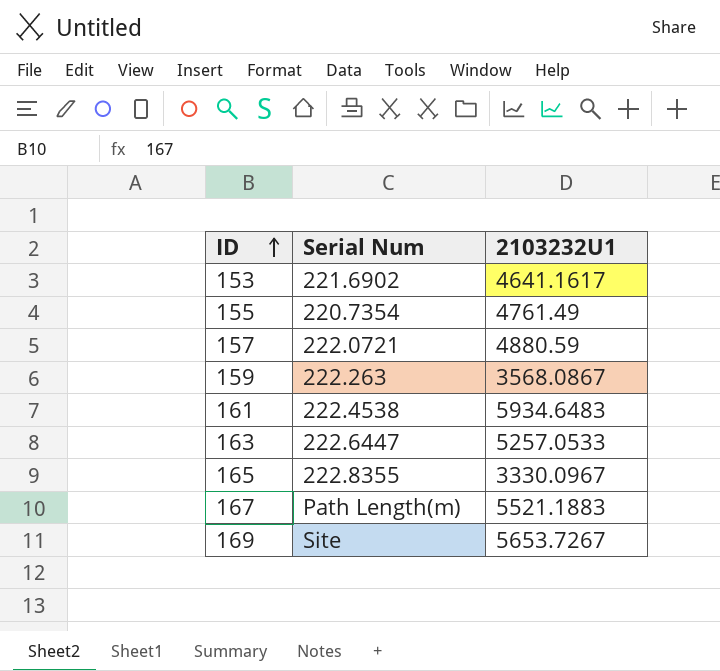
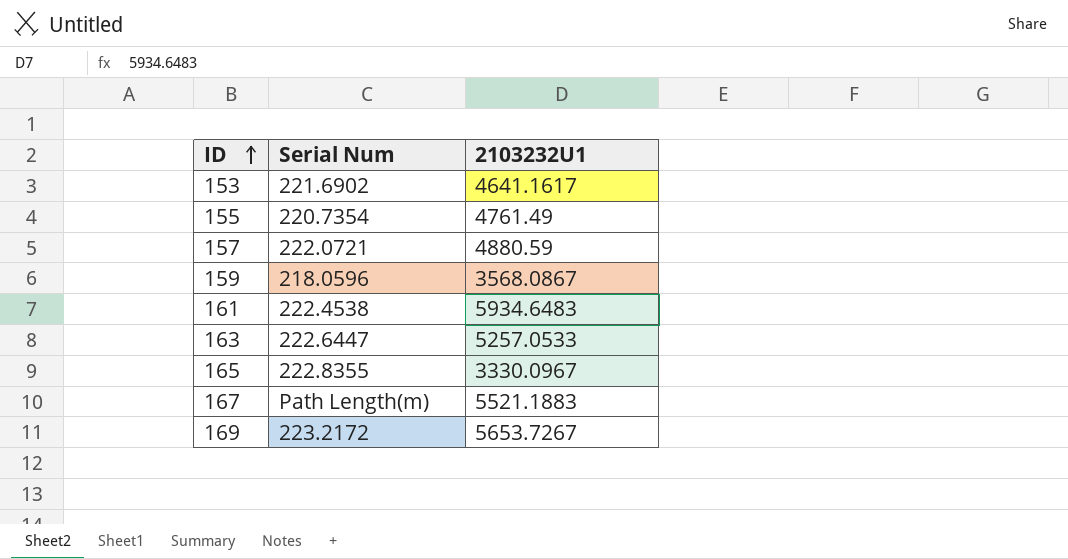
159 | Serial Num: 222.263 -> 218.0596
169 | Serial Num: Site -> 223.2172

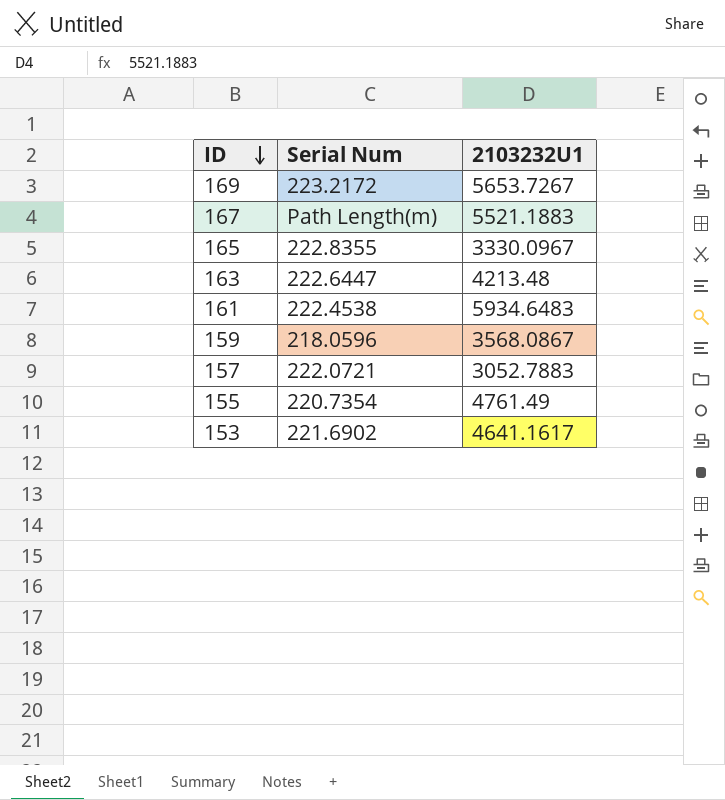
row order: ID ascending -> ID descending
163 | 2103232U1: 5257.0533 -> 4213.48
157 | 2103232U1: 4880.59 -> 3052.7883

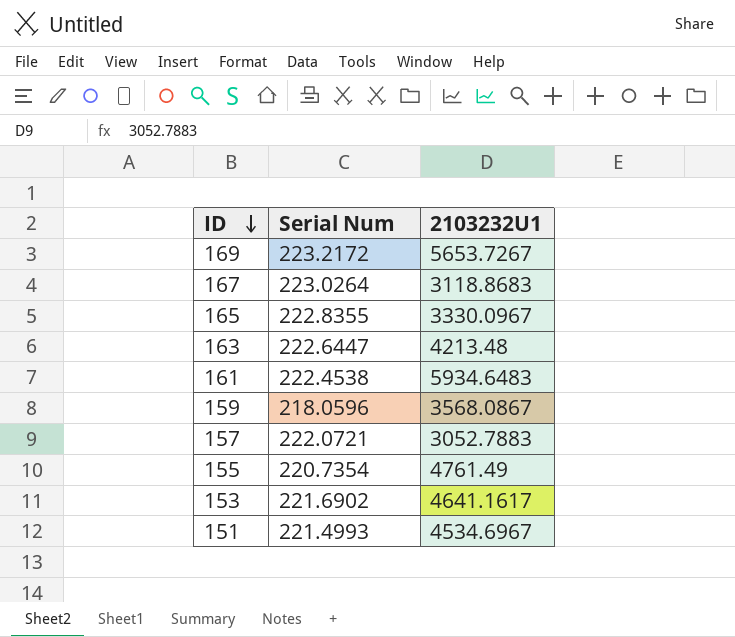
167 | Serial Num: Path Length(m) -> 223.0264
167 | 2103232U1: 5521.1883 -> 3118.8683
row 151: none -> 221.4993 | 4534.6967

